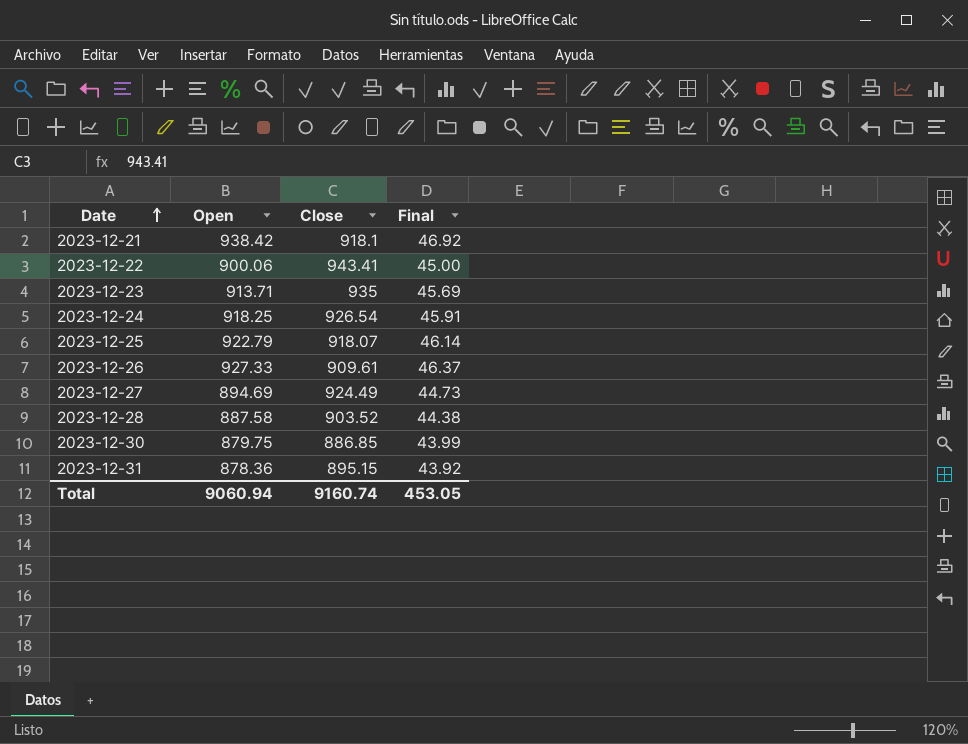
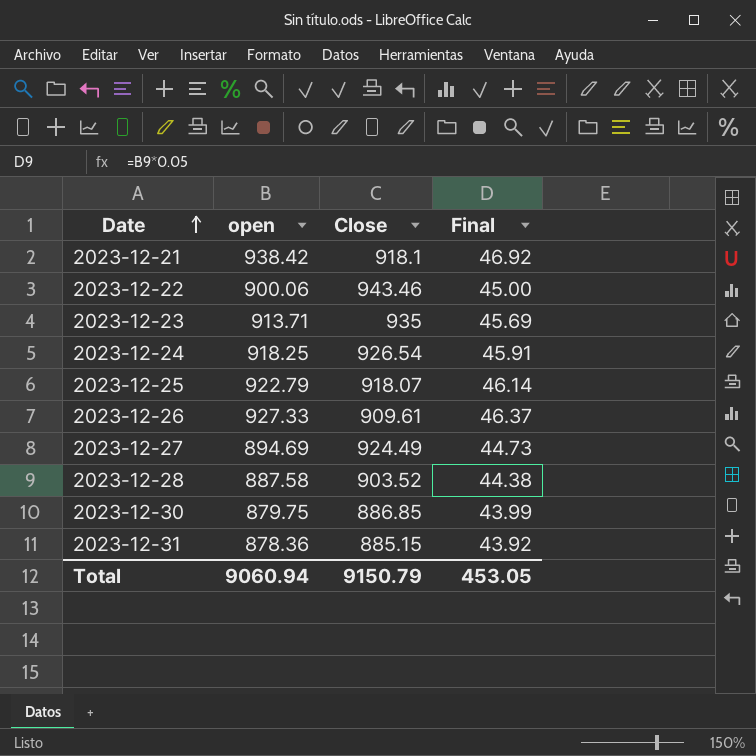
column name: Open -> open
2023-12-22 | Close: 943.41 -> 943.46
2023-12-31 | Close: 895.15 -> 885.15
Total | Close: 9160.74 -> 9150.79

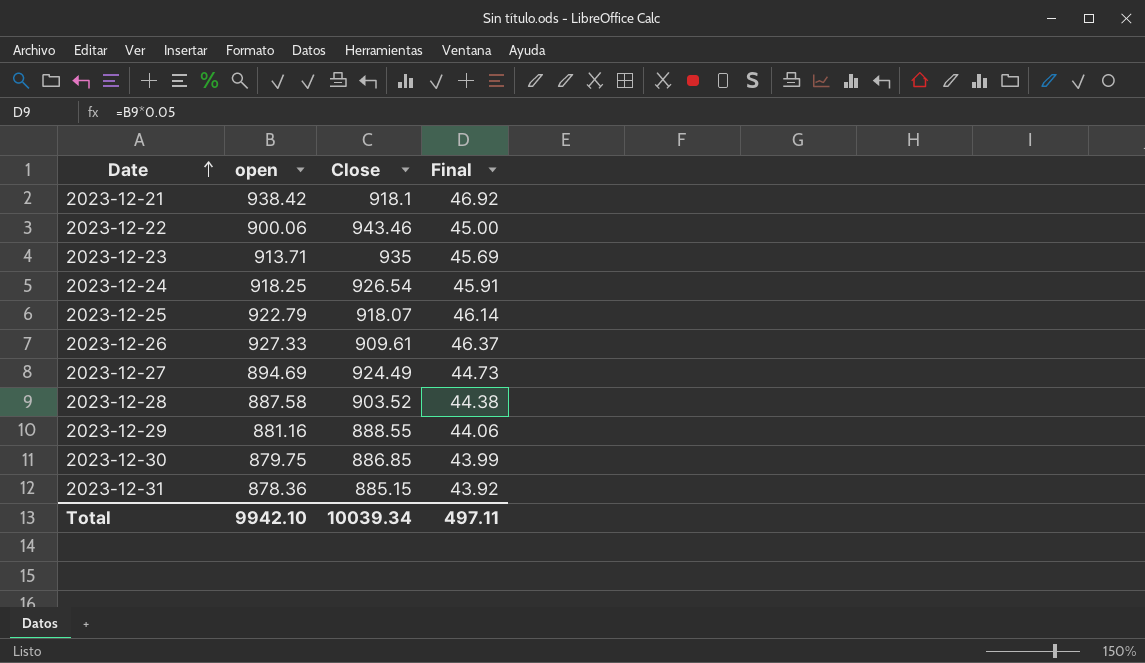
row 2023-12-29: none -> 881.16 | 888.55 | 44.06
Total | open: 9060.94 -> 9942.10
Total | Close: 9150.79 -> 10039.34
Total | Final: 453.05 -> 497.11

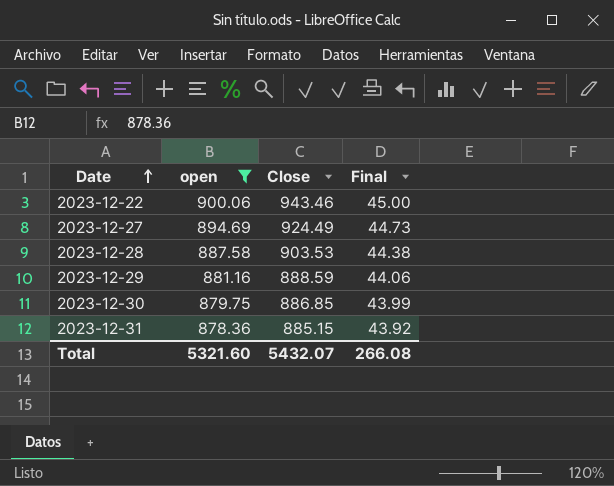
filter: none -> open <= 900.06
2023-12-28 | Close: 903.52 -> 903.53
2023-12-29 | Close: 888.55 -> 888.59
Total | open: 9942.10 -> 5321.60
Total | Close: 10039.34 -> 5432.07
Total | Final: 497.11 -> 266.08

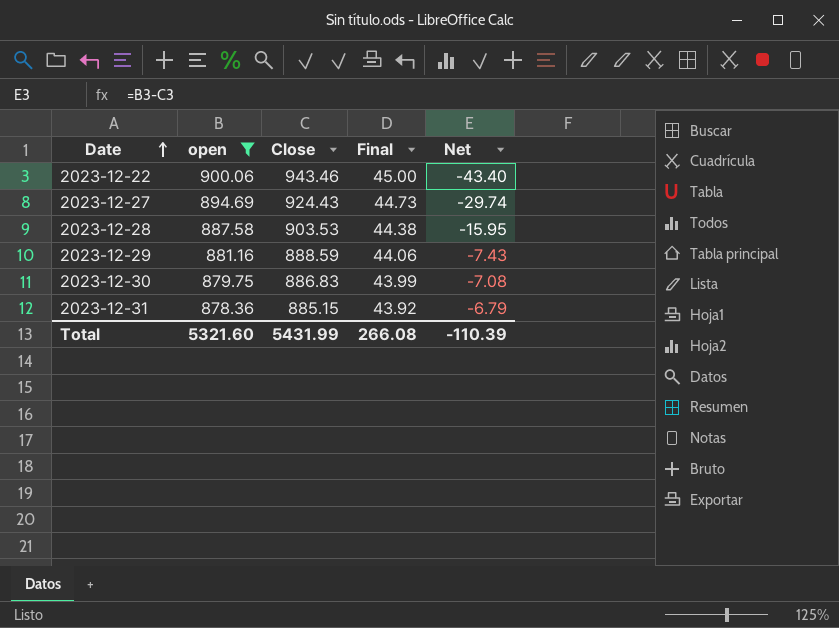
column Net | formula: none -> [open] - [Close]
2023-12-27 | Close: 924.49 -> 924.43
2023-12-30 | Close: 886.85 -> 886.83
Total | Close: 5432.07 -> 5431.99

